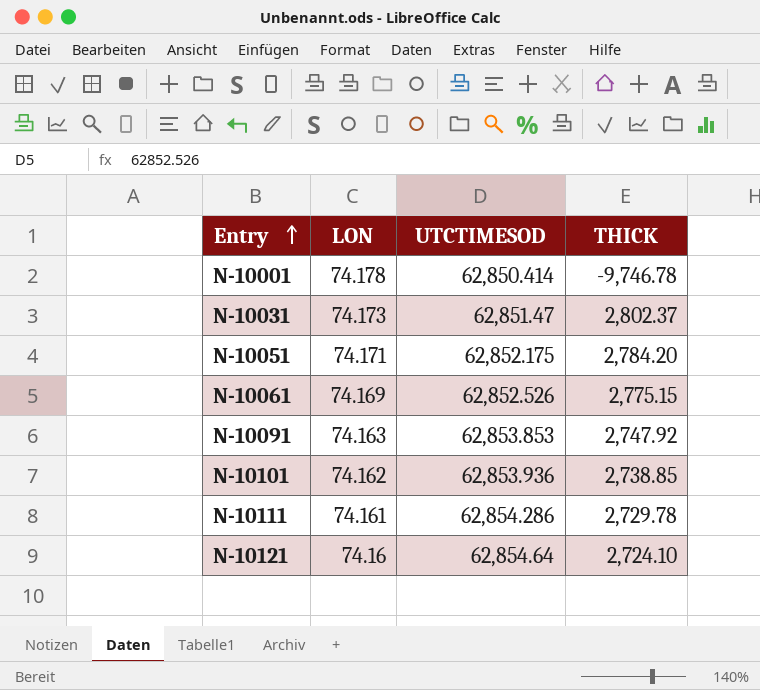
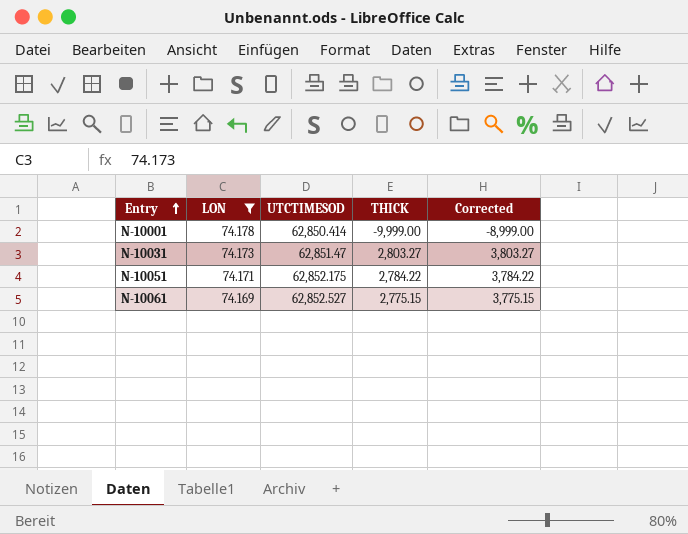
filter: none -> LON >= 74.169
column Corrected | formula: none -> [THICK] + 1000
N-10001 | THICK: -9,746.78 -> -9,999.00
N-10031 | THICK: 2,802.37 -> 2,803.27
N-10051 | THICK: 2,784.20 -> 2,784.22
N-10061 | UTCTIMESOD: 62,852.526 -> 62,852.527

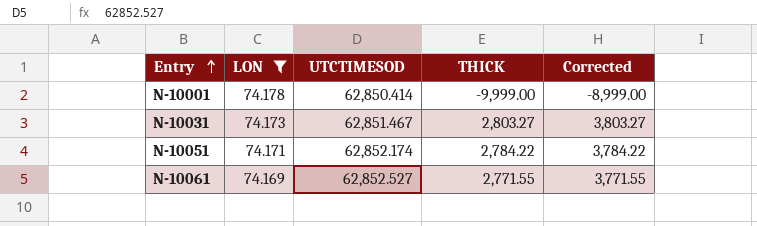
N-10031 | UTCTIMESOD: 62,851.47 -> 62,851.467
N-10051 | UTCTIMESOD: 62,852.175 -> 62,852.174
N-10061 | THICK: 2,775.15 -> 2,771.55
N-10061 | Corrected: 3,775.15 -> 3,771.55

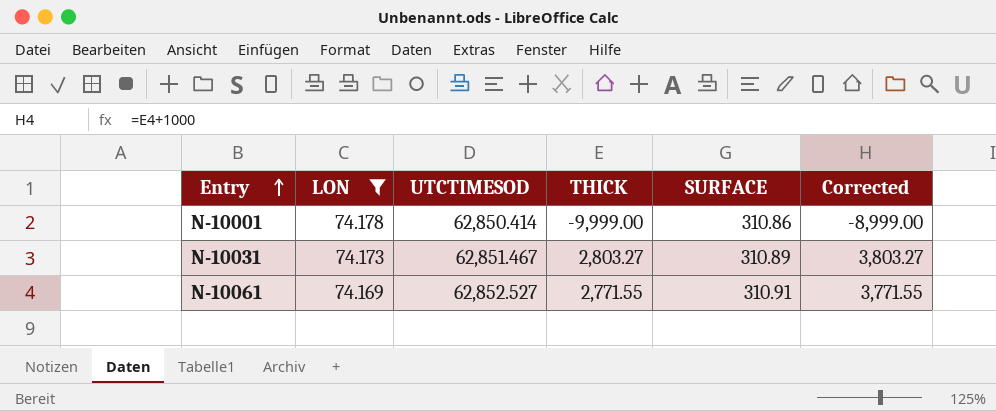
column SURFACE | position: none -> 5
row N-10051: 74.171 | 62,852.174 | 2,784.22 | 3,784.22 -> none

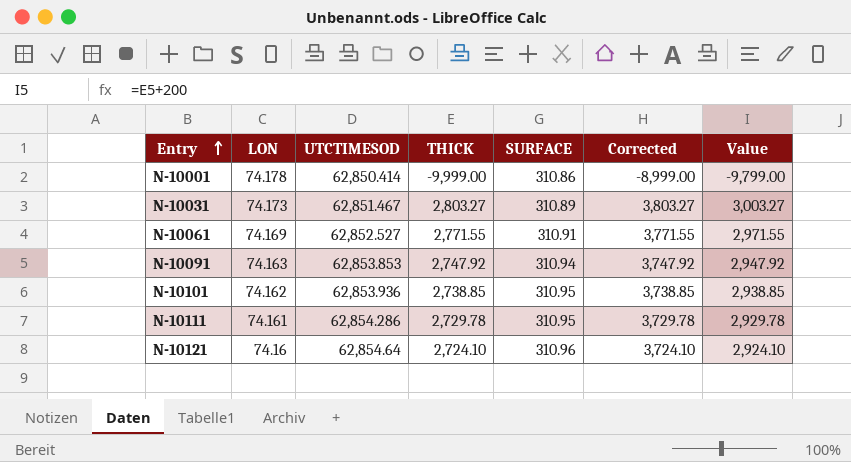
filter: LON >= 74.169 -> none
column Value | formula: none -> [THICK] + 200

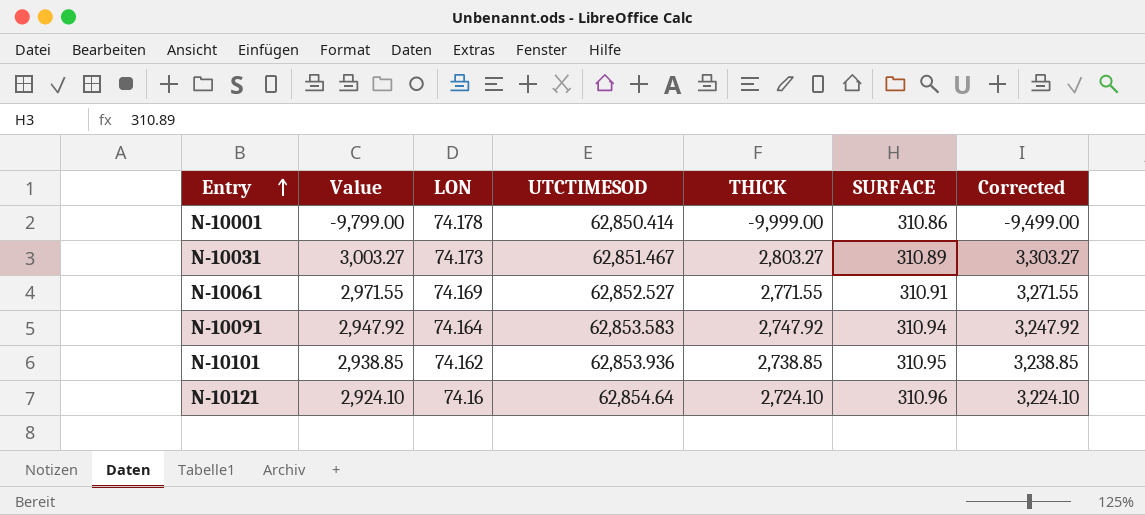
column Value | position: 7 -> 2
column Corrected | formula: [THICK] + 1000 -> [THICK] + 500
row N-10111: 74.161 | 62,854.286 | 2,729.78 | 310.95 | 3,729.78 | 2,929.78 -> none
N-10091 | LON: 74.163 -> 74.164
N-10091 | UTCTIMESOD: 62,853.853 -> 62,853.583

